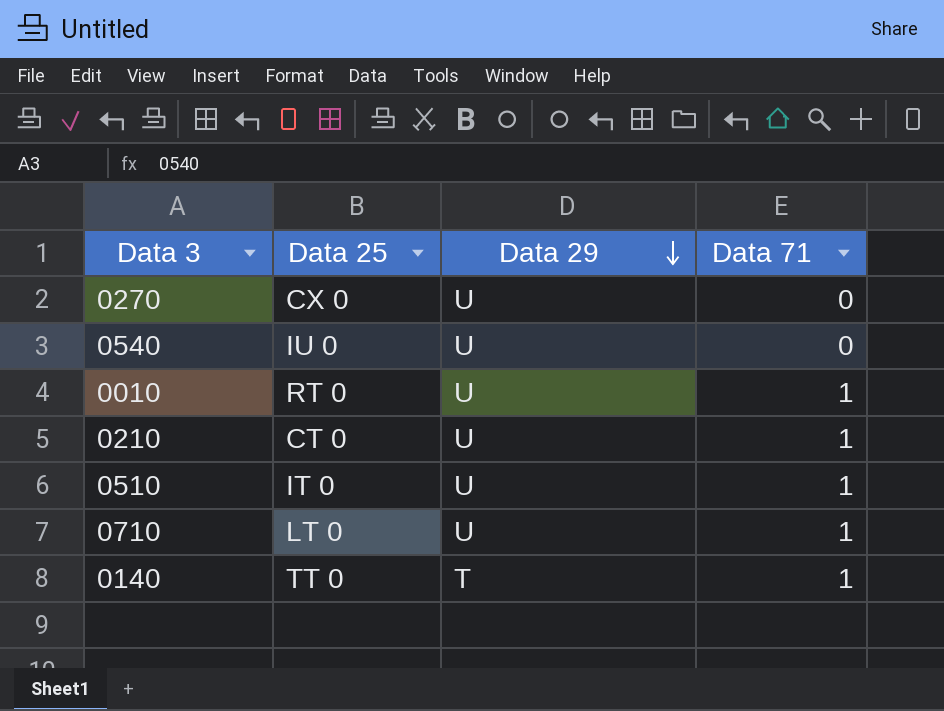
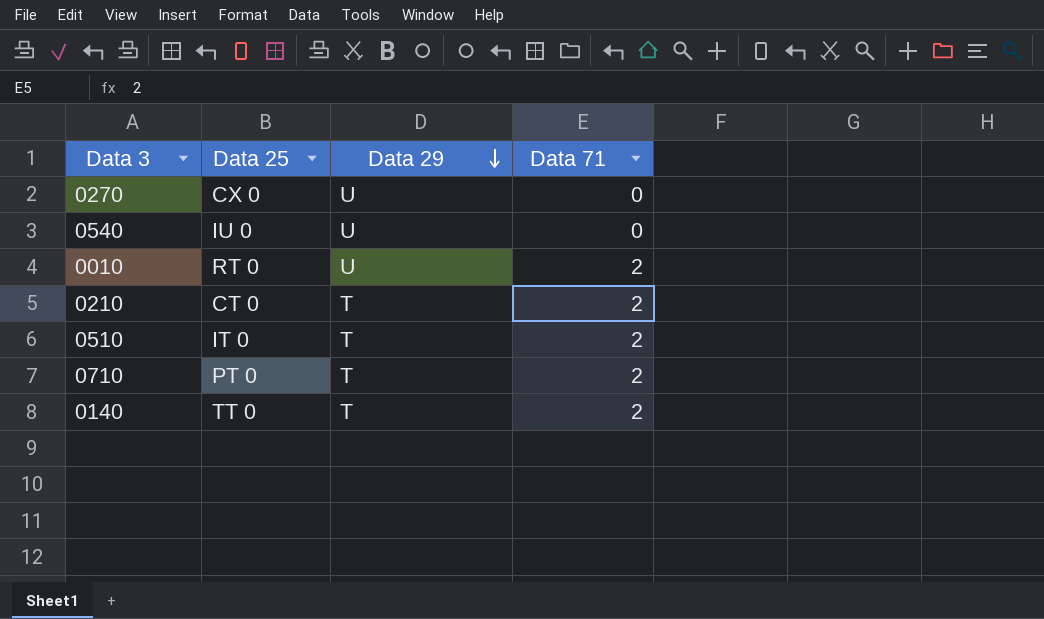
0010 | Data 71: 1 -> 2
0210 | Data 29: U -> T
0210 | Data 71: 1 -> 2
0510 | Data 29: U -> T
0510 | Data 71: 1 -> 2
0710 | Data 25: LT 0 -> PT 0
0710 | Data 29: U -> T
0710 | Data 71: 1 -> 2
0140 | Data 71: 1 -> 2

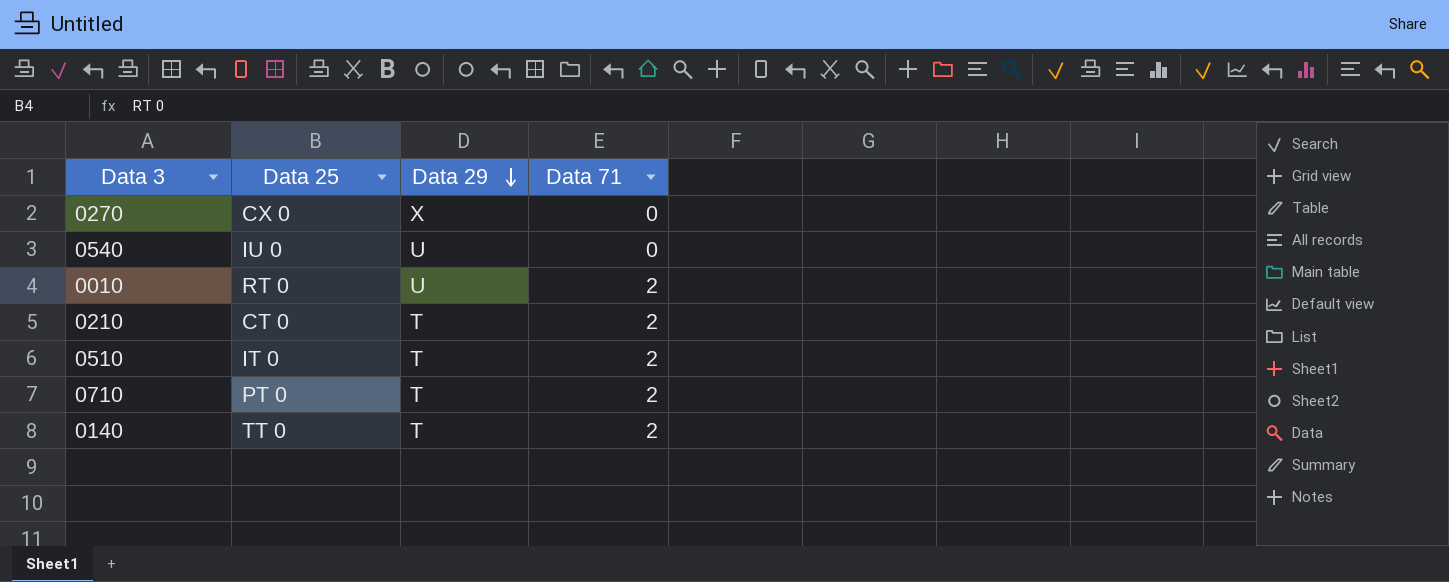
0270 | Data 29: U -> X

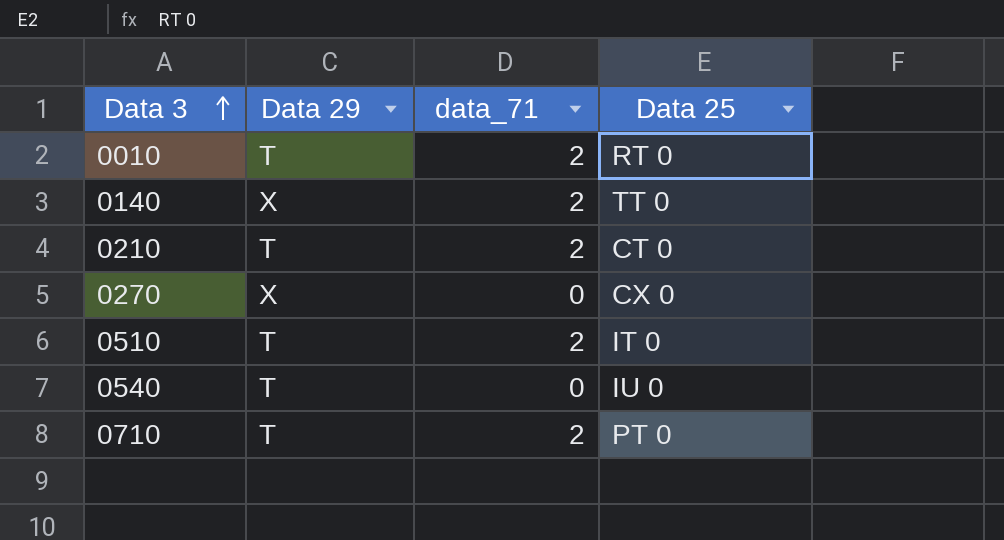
row order: Data 29 descending -> Data 3 ascending
column name: Data 71 -> data_71
column Data 25 | position: 2 -> 4
0010 | Data 29: U -> T
0140 | Data 29: T -> X
0540 | Data 29: U -> T

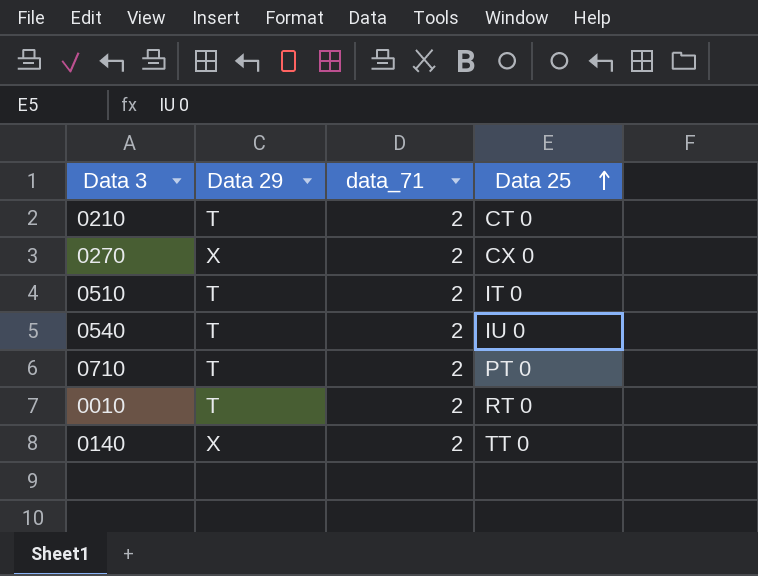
row order: Data 3 ascending -> Data 25 ascending
0270 | data_71: 0 -> 2
0540 | data_71: 0 -> 2

